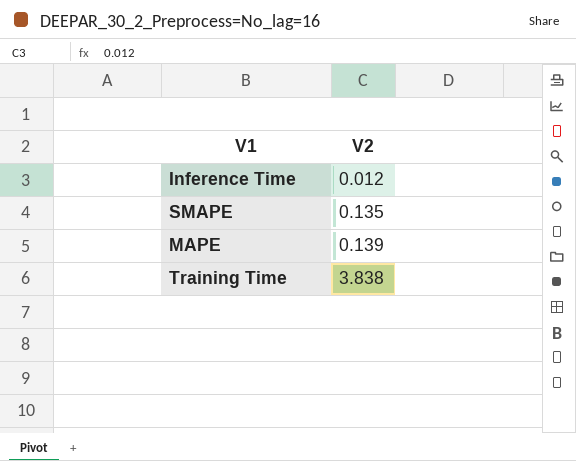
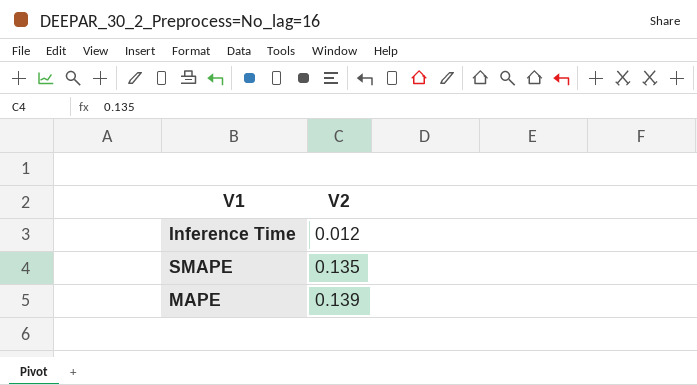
row Training Time: 3.838 -> none

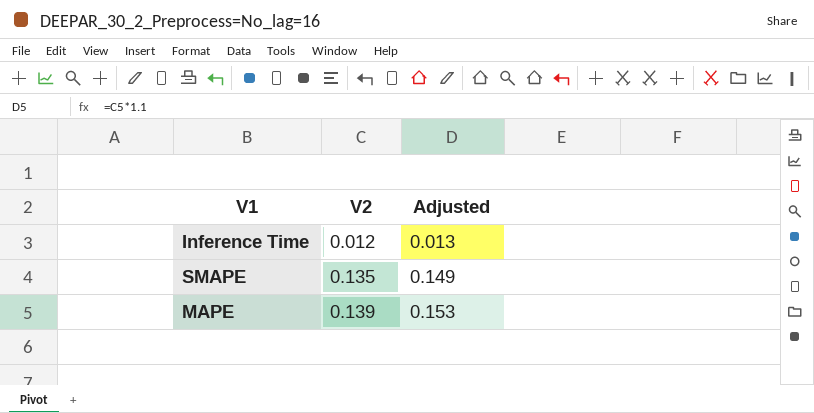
column Adjusted | formula: none -> [V2] * 1.1

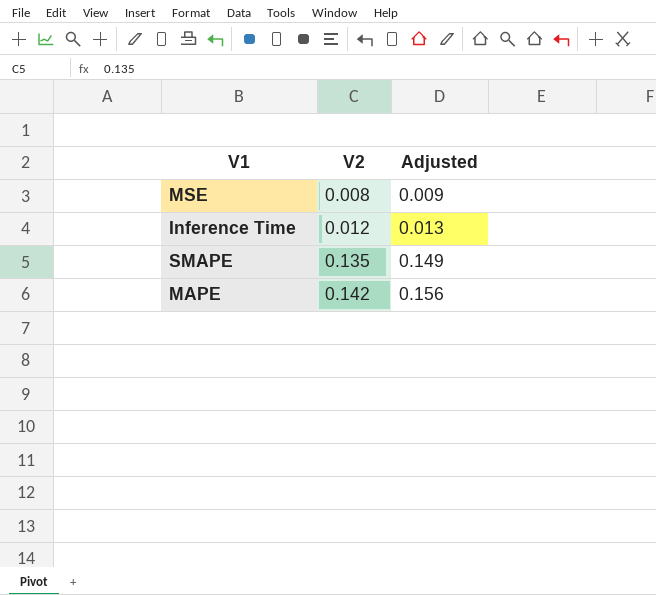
row MSE: none -> 0.008 | 0.009
MAPE | V2: 0.139 -> 0.142
MAPE | Adjusted: 0.153 -> 0.156

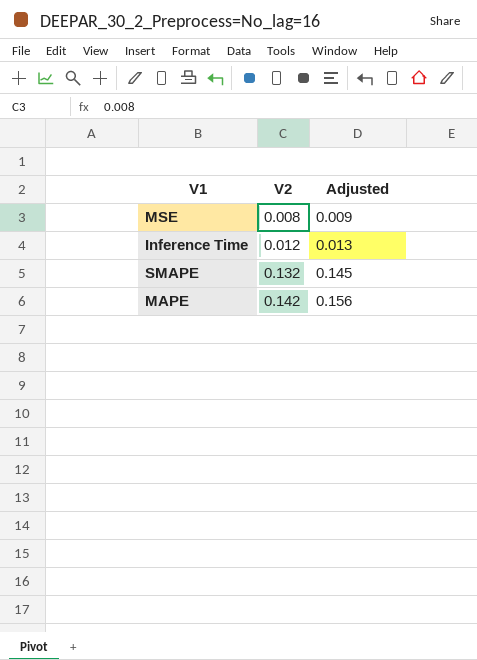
SMAPE | V2: 0.135 -> 0.132
SMAPE | Adjusted: 0.149 -> 0.145

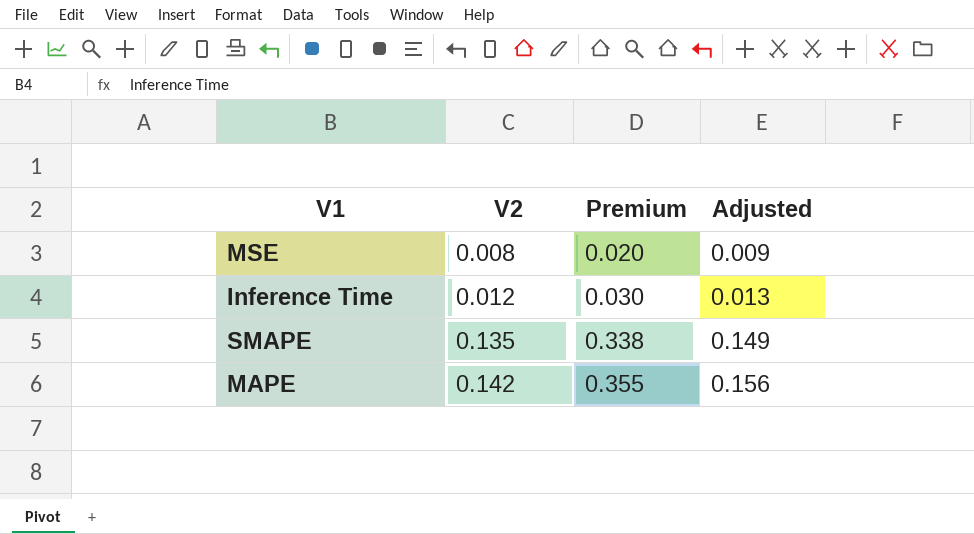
column Premium | formula: none -> [V2] * 2.5
SMAPE | V2: 0.132 -> 0.135
SMAPE | Adjusted: 0.145 -> 0.149

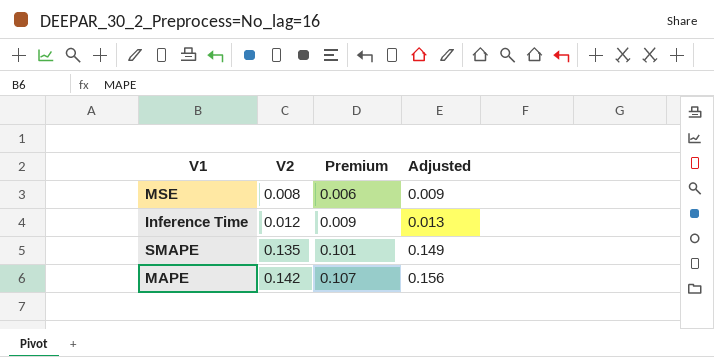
column Premium | formula: [V2] * 2.5 -> [V2] * 0.75

